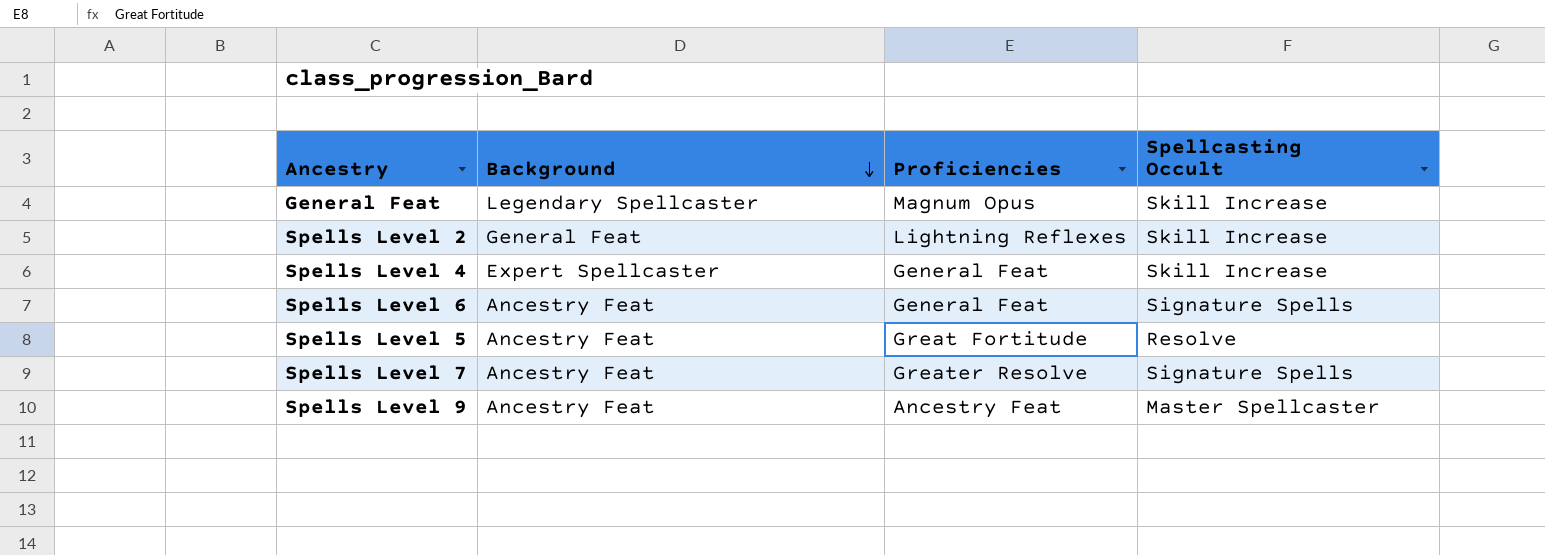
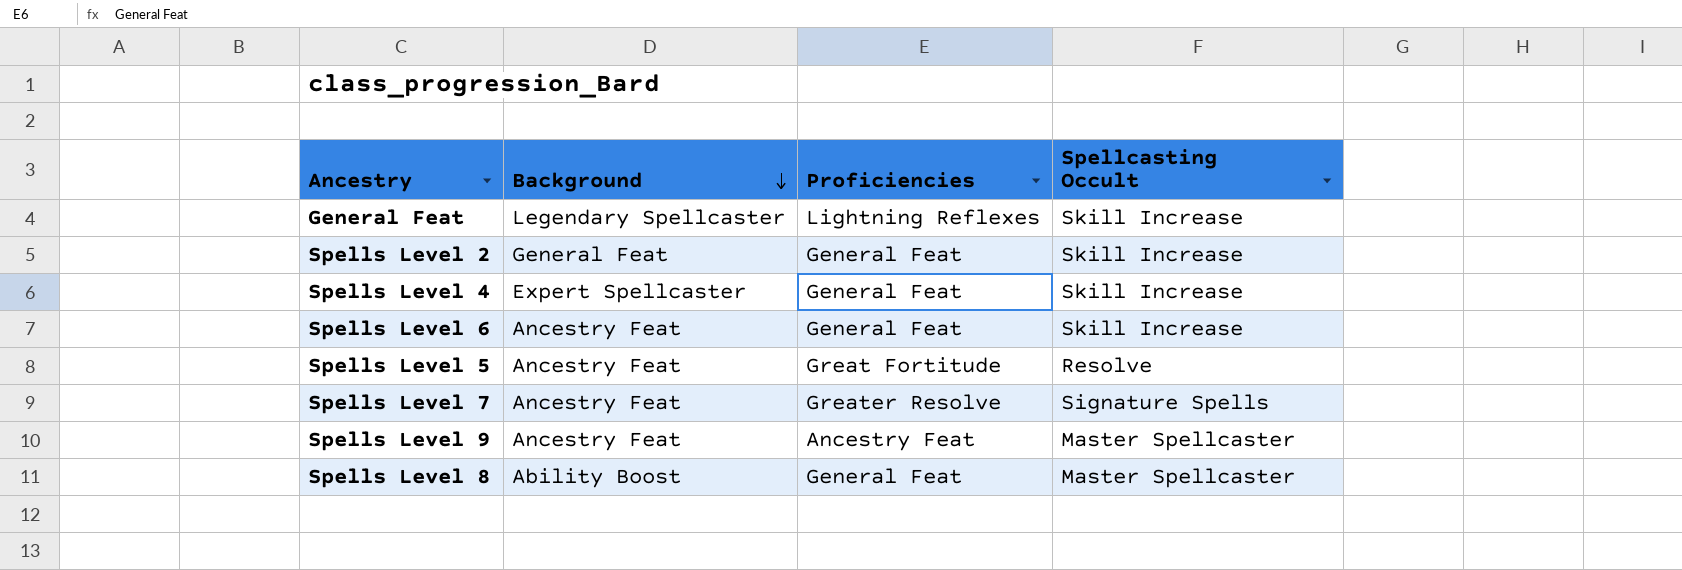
General Feat | Proficiencies: Magnum Opus -> Lightning Reflexes
Spells Level 2 | Proficiencies: Lightning Reflexes -> General Feat
Spells Level 6 | Spellcasting Occult: Signature Spells -> Skill Increase
row Spells Level 8: none -> Ability Boost | General Feat | Master Spellcaster

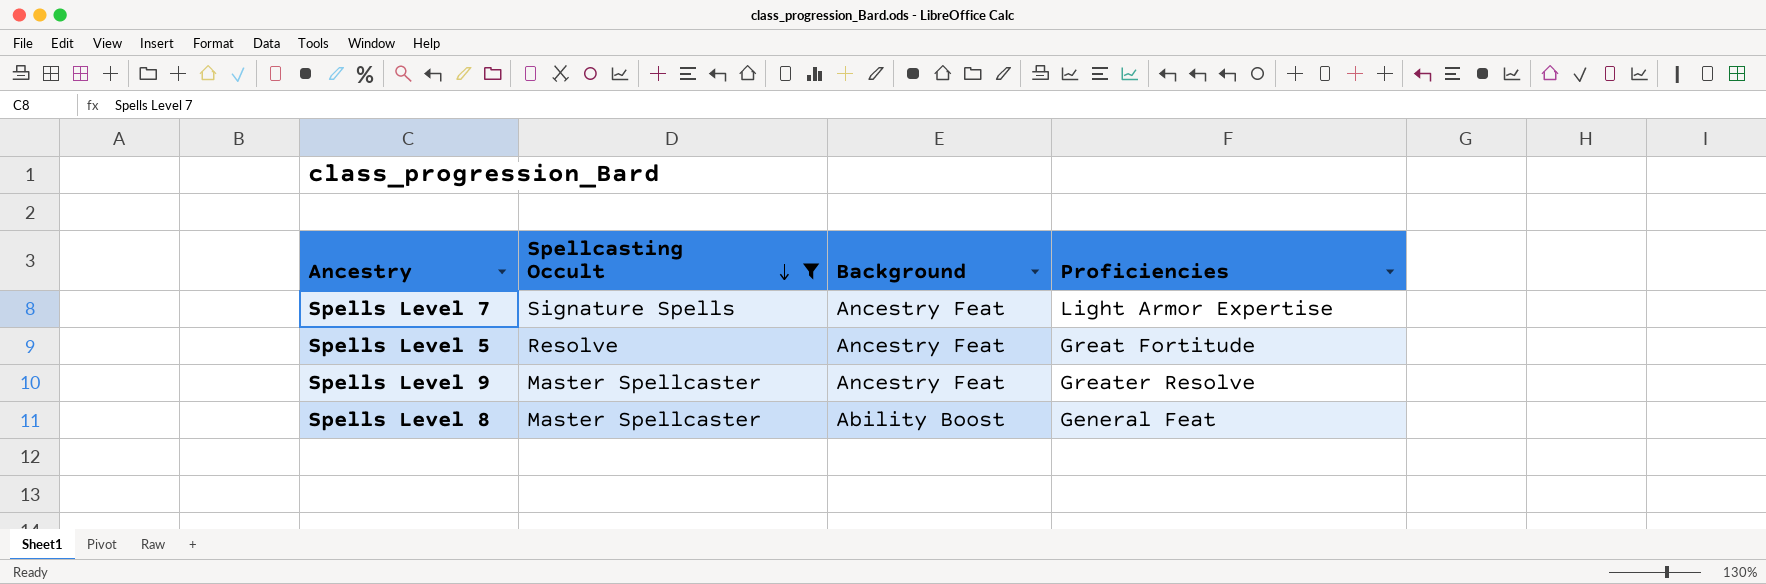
filter: none -> Spellcasting Occult != Skill Increase
row order: Background descending -> Spellcasting Occult descending
column Spellcasting Occult | position: 4 -> 2
Spells Level 7 | Proficiencies: Greater Resolve -> Light Armor Expertise
Spells Level 9 | Proficiencies: Ancestry Feat -> Greater Resolve

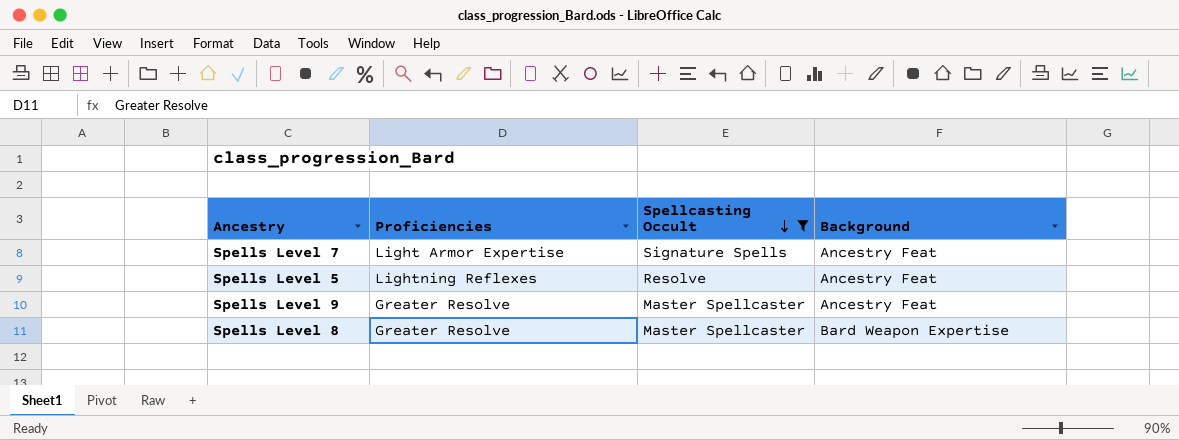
column Proficiencies | position: 4 -> 2
Spells Level 5 | Proficiencies: Great Fortitude -> Lightning Reflexes
Spells Level 8 | Proficiencies: General Feat -> Greater Resolve
Spells Level 8 | Background: Ability Boost -> Bard Weapon Expertise

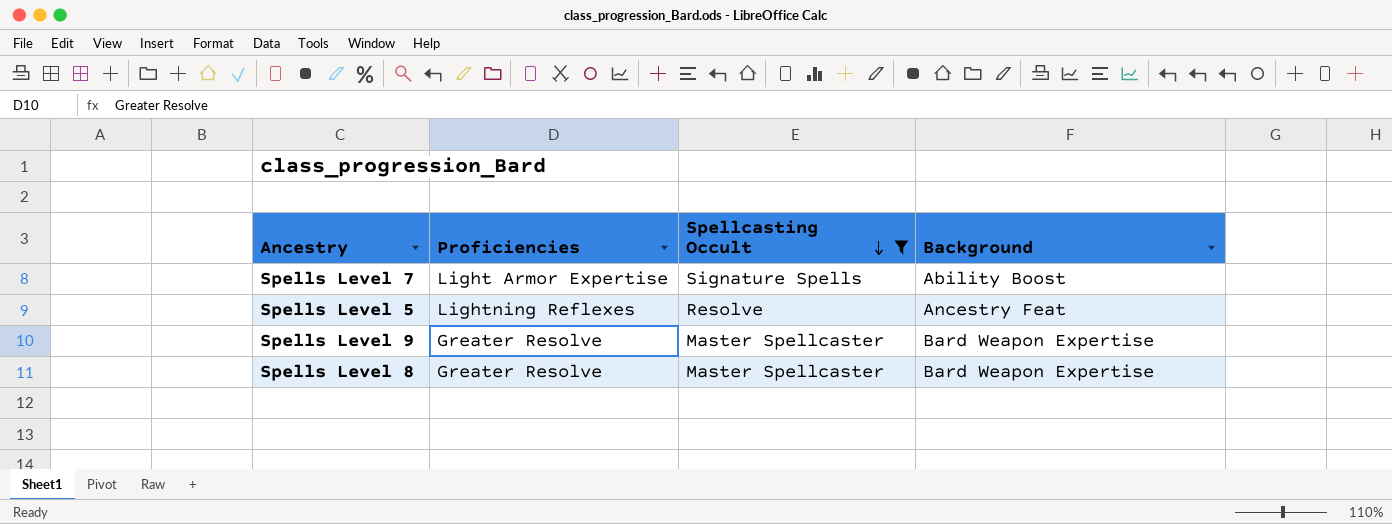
Spells Level 7 | Background: Ancestry Feat -> Ability Boost
Spells Level 9 | Background: Ancestry Feat -> Bard Weapon Expertise

